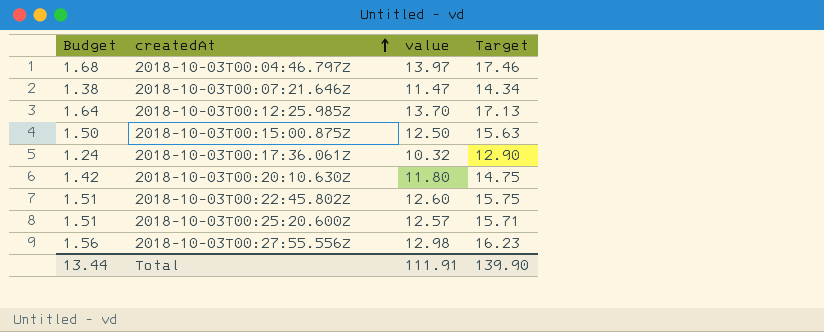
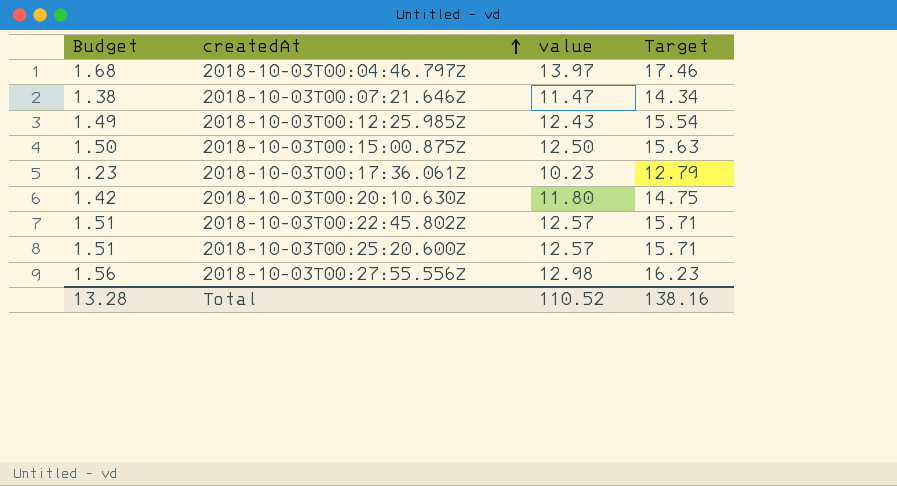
2018-10-03T00:12:25.985Z | Budget: 1.64 -> 1.49
2018-10-03T00:12:25.985Z | value: 13.70 -> 12.43
2018-10-03T00:12:25.985Z | Target: 17.13 -> 15.54
2018-10-03T00:17:36.061Z | Budget: 1.24 -> 1.23
2018-10-03T00:17:36.061Z | value: 10.32 -> 10.23
2018-10-03T00:17:36.061Z | Target: 12.90 -> 12.79
2018-10-03T00:22:45.802Z | value: 12.60 -> 12.57
2018-10-03T00:22:45.802Z | Target: 15.75 -> 15.71
Total | Budget: 13.44 -> 13.28
Total | value: 111.91 -> 110.52
Total | Target: 139.90 -> 138.16

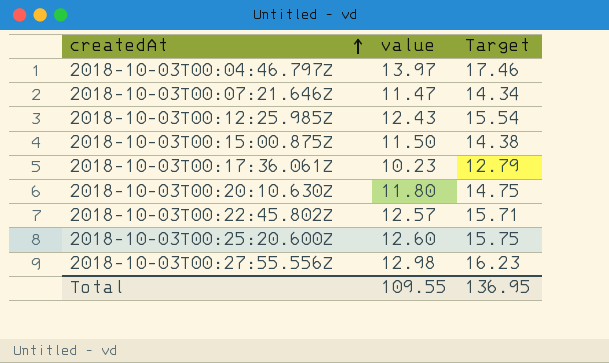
column Budget | formula: [value] * 0.12 -> none
2018-10-03T00:15:00.875Z | value: 12.50 -> 11.50
2018-10-03T00:15:00.875Z | Target: 15.63 -> 14.38
2018-10-03T00:25:20.600Z | value: 12.57 -> 12.60
2018-10-03T00:25:20.600Z | Target: 15.71 -> 15.75
Total | value: 110.52 -> 109.55
Total | Target: 138.16 -> 136.95

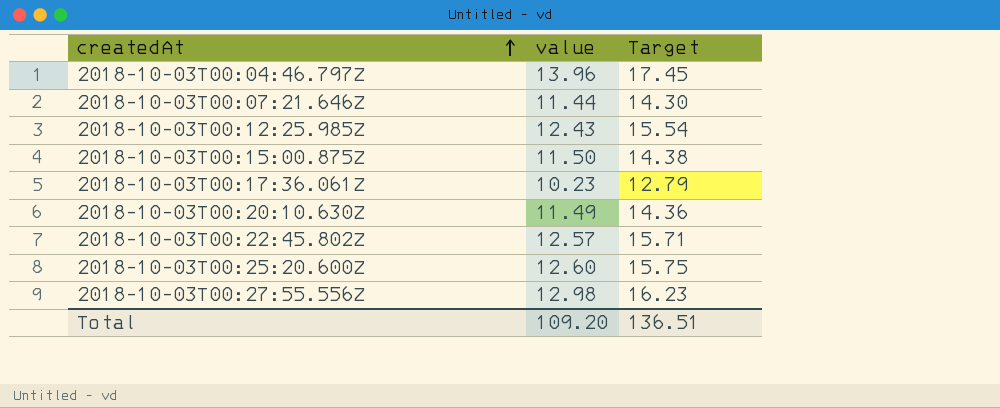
2018-10-03T00:04:46.797Z | value: 13.97 -> 13.96
2018-10-03T00:04:46.797Z | Target: 17.46 -> 17.45
2018-10-03T00:07:21.646Z | value: 11.47 -> 11.44
2018-10-03T00:07:21.646Z | Target: 14.34 -> 14.30
2018-10-03T00:20:10.630Z | value: 11.80 -> 11.49
2018-10-03T00:20:10.630Z | Target: 14.75 -> 14.36
Total | value: 109.55 -> 109.20
Total | Target: 136.95 -> 136.51

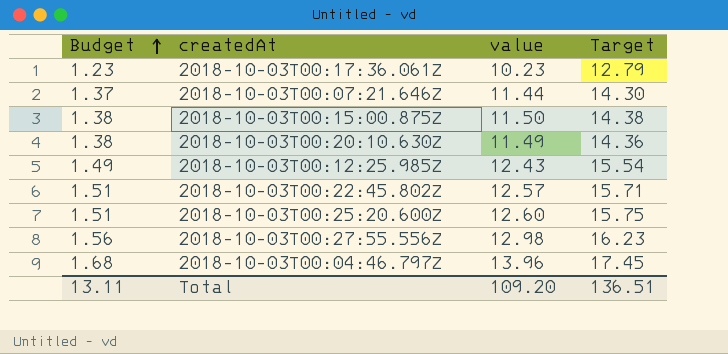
row order: createdAt ascending -> Budget ascending
column Budget | formula: none -> [value] * 0.12

